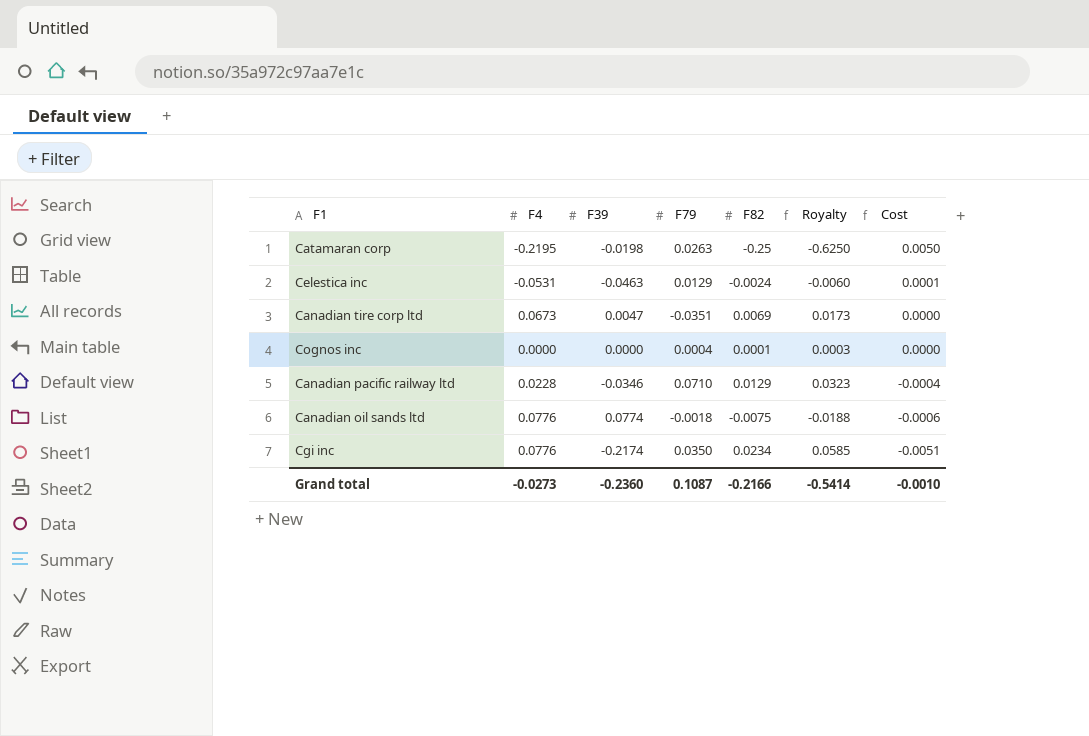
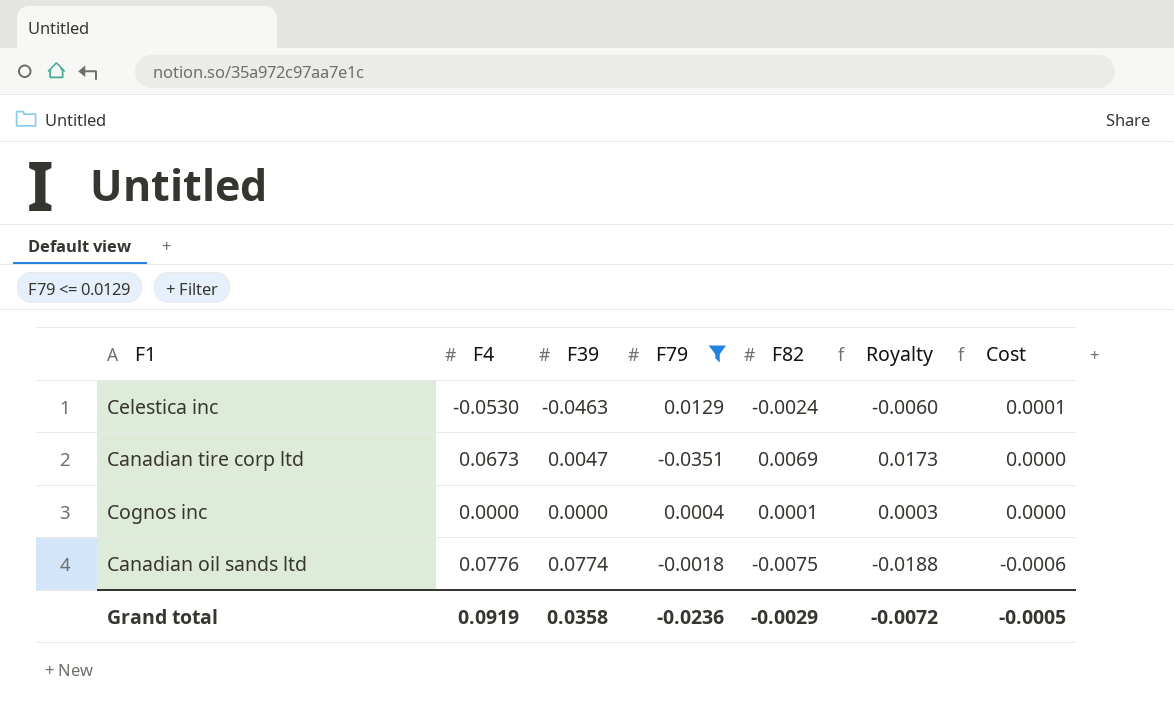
filter: none -> F79 <= 0.0129
Celestica inc | F4: -0.0531 -> -0.0530
Grand total | F4: -0.0273 -> 0.0919
Grand total | F39: -0.2360 -> 0.0358
Grand total | F79: 0.1087 -> -0.0236
Grand total | F82: -0.2166 -> -0.0029
Grand total | Royalty: -0.5414 -> -0.0072
Grand total | Cost: -0.0010 -> -0.0005

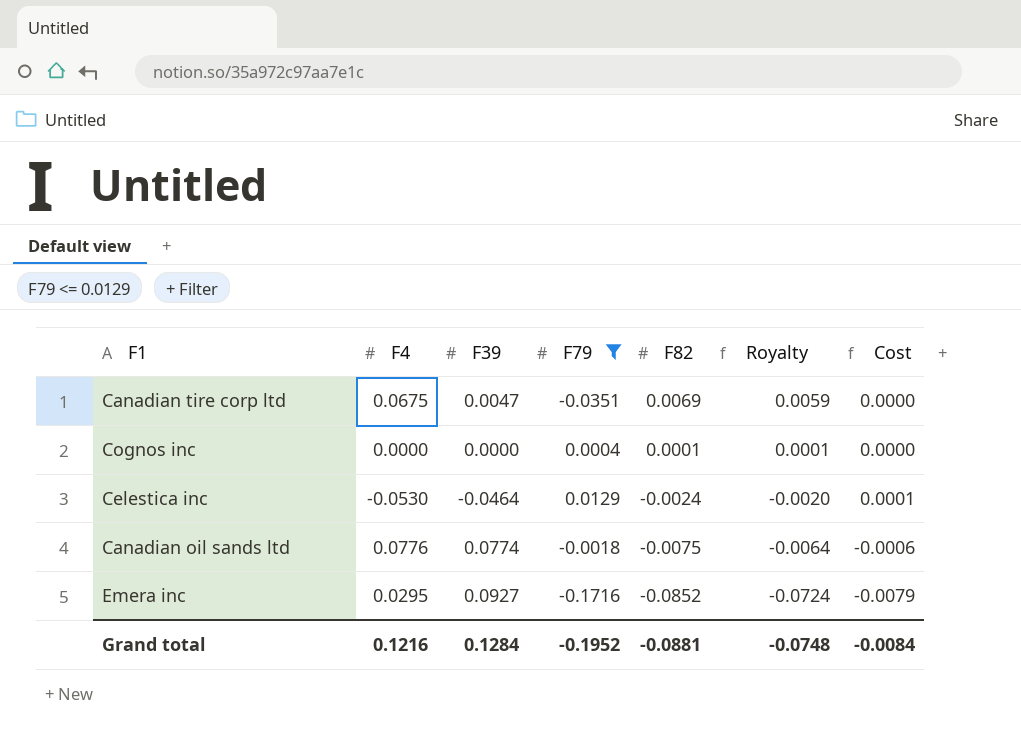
row order: Cost descending -> F82 descending
column Royalty | formula: [F82] * 2.5 -> [F82] * 0.85
Canadian tire corp ltd | F4: 0.0673 -> 0.0675
Celestica inc | F39: -0.0463 -> -0.0464
row Emera inc: none -> 0.0295 | 0.0927 | -0.1716 | -0.0852 | -0.0724 | -0.0079
Grand total | F4: 0.0919 -> 0.1216
Grand total | F39: 0.0358 -> 0.1284
Grand total | F79: -0.0236 -> -0.1952
Grand total | F82: -0.0029 -> -0.0881
Grand total | Royalty: -0.0072 -> -0.0748
Grand total | Cost: -0.0005 -> -0.0084

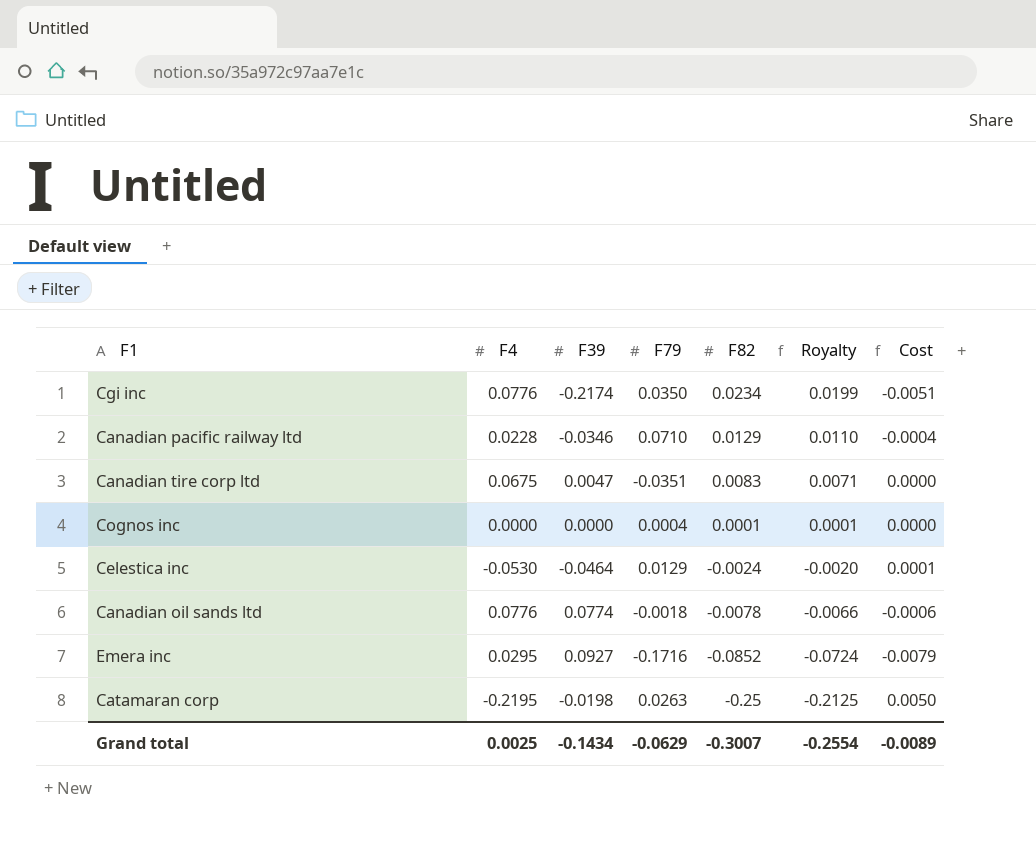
filter: F79 <= 0.0129 -> none
Canadian tire corp ltd | F82: 0.0069 -> 0.0083
Canadian tire corp ltd | Royalty: 0.0059 -> 0.0071
Canadian oil sands ltd | F82: -0.0075 -> -0.0078
Canadian oil sands ltd | Royalty: -0.0064 -> -0.0066
Grand total | F4: 0.1216 -> 0.0025
Grand total | F39: 0.1284 -> -0.1434
Grand total | F79: -0.1952 -> -0.0629
Grand total | F82: -0.0881 -> -0.3007
Grand total | Royalty: -0.0748 -> -0.2554
Grand total | Cost: -0.0084 -> -0.0089

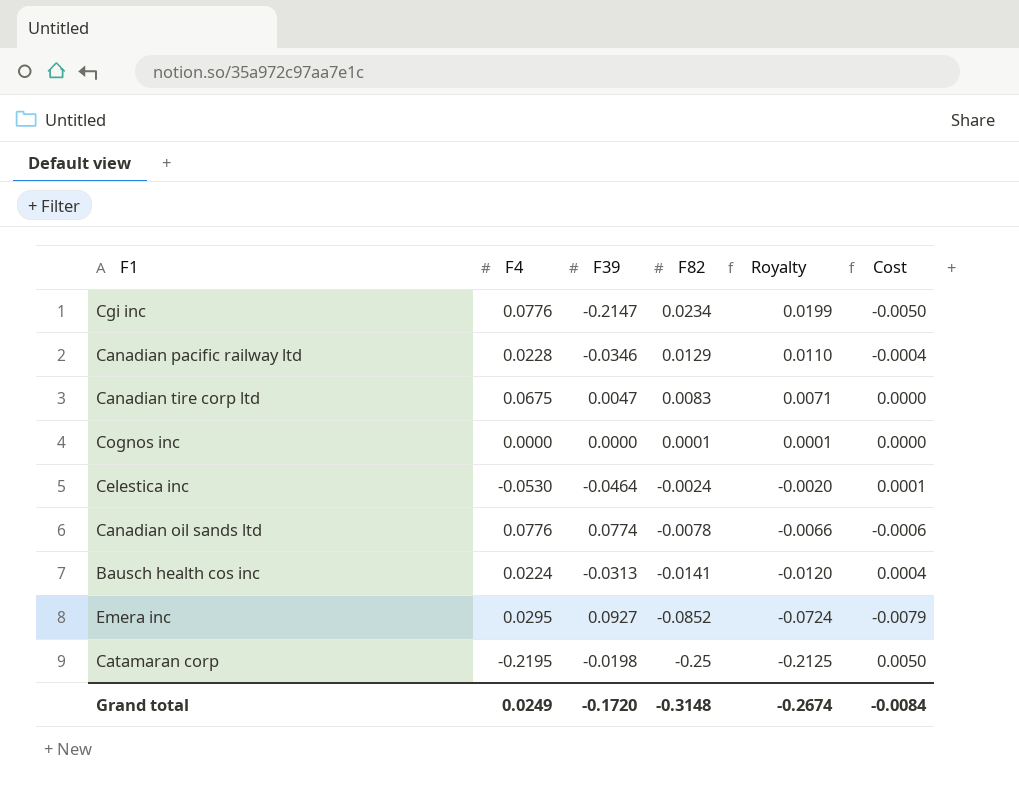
column F79 | position: 4 -> none
Cgi inc | F39: -0.2174 -> -0.2147
Cgi inc | Cost: -0.0051 -> -0.0050
row Bausch health cos inc: none -> 0.0224 | -0.0313 | -0.0141 | -0.0120 | 0.0004
Grand total | F4: 0.0025 -> 0.0249
Grand total | F39: -0.1434 -> -0.1720
Grand total | F82: -0.3007 -> -0.3148
Grand total | Royalty: -0.2554 -> -0.2674
Grand total | Cost: -0.0089 -> -0.0084

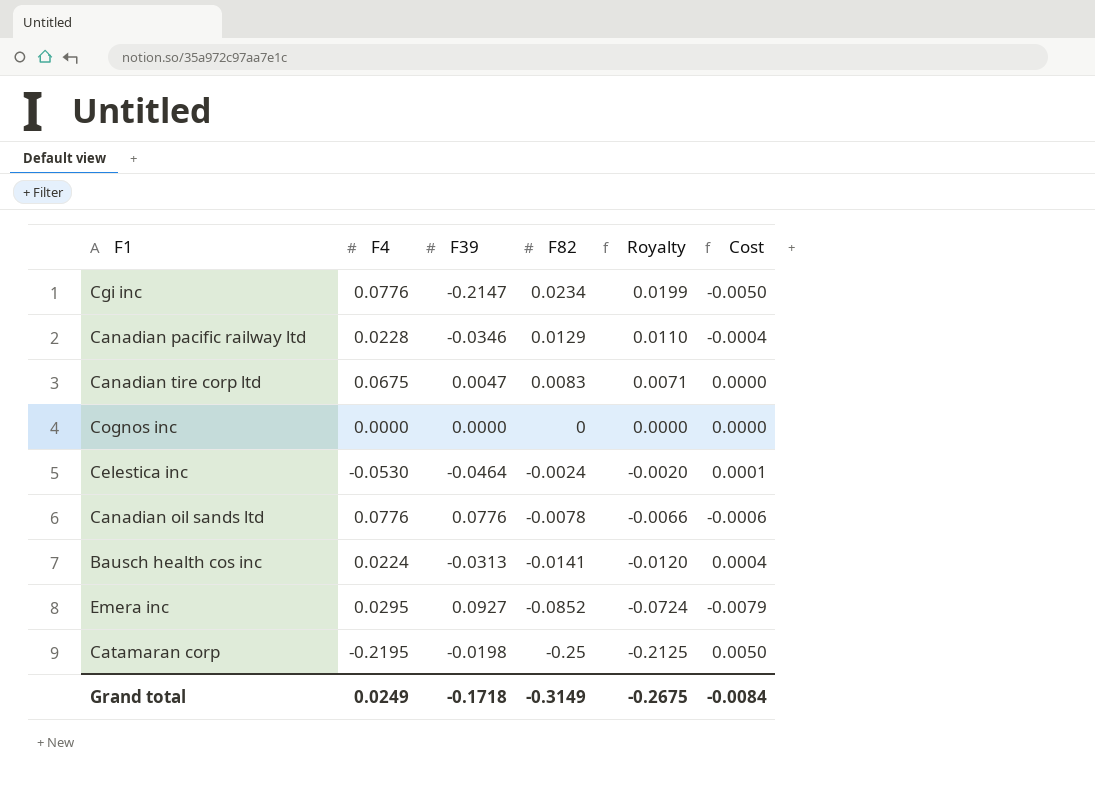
Cognos inc | F82: 0.0001 -> 0
Cognos inc | Royalty: 0.0001 -> 0.0000
Canadian oil sands ltd | F39: 0.0774 -> 0.0776
Grand total | F39: -0.1720 -> -0.1718
Grand total | F82: -0.3148 -> -0.3149
Grand total | Royalty: -0.2674 -> -0.2675

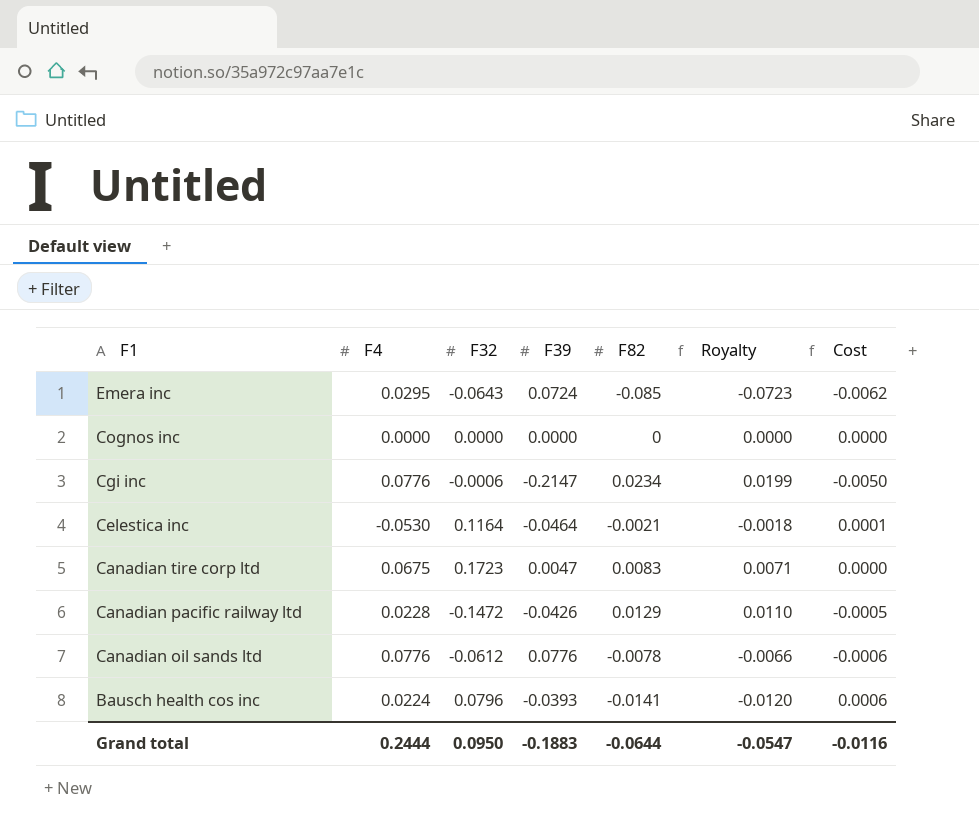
row order: F82 descending -> F1 descending
column F32 | position: none -> 3
row Catamaran corp: -0.2195 | -0.0198 | -0.25 | -0.2125 | 0.0050 -> none
Emera inc | F39: 0.0927 -> 0.0724
Emera inc | F82: -0.0852 -> -0.085
Emera inc | Royalty: -0.0724 -> -0.0723
Emera inc | Cost: -0.0079 -> -0.0062
Celestica inc | F82: -0.0024 -> -0.0021
Celestica inc | Royalty: -0.0020 -> -0.0018
Canadian pacific railway ltd | F39: -0.0346 -> -0.0426
Canadian pacific railway ltd | Cost: -0.0004 -> -0.0005
Bausch health cos inc | F39: -0.0313 -> -0.0393
Bausch health cos inc | Cost: 0.0004 -> 0.0006
Grand total | F4: 0.0249 -> 0.2444
Grand total | F39: -0.1718 -> -0.1883
Grand total | F82: -0.3149 -> -0.0644
Grand total | Royalty: -0.2675 -> -0.0547
Grand total | Cost: -0.0084 -> -0.0116

